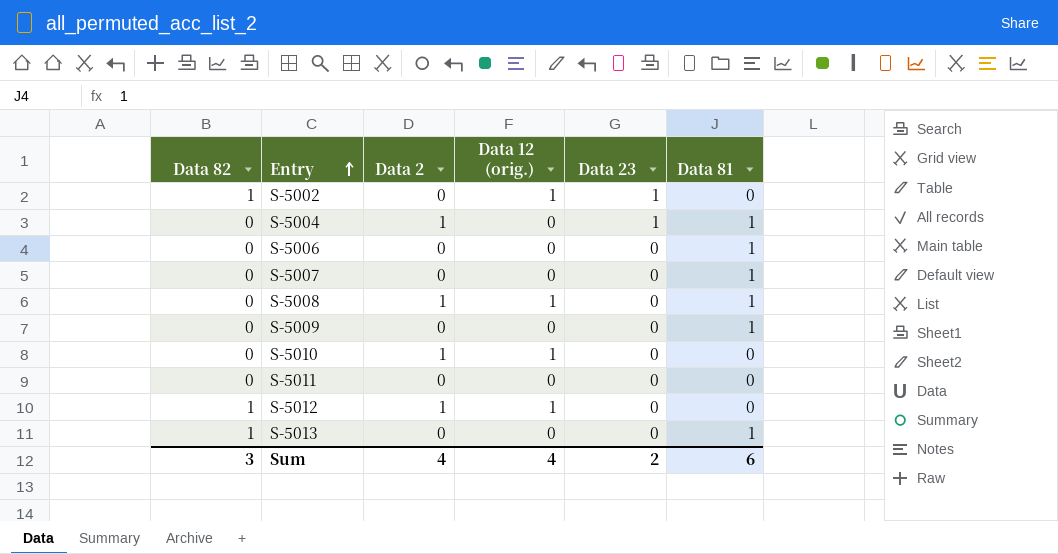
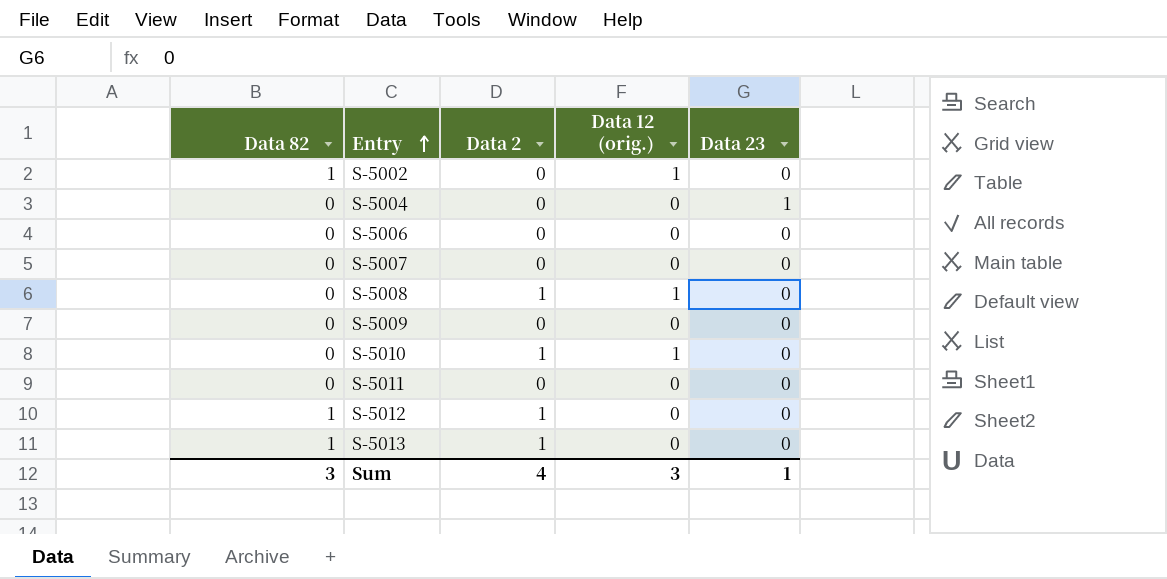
column Data 81 | position: 6 -> none
S-5002 | Data 23: 1 -> 0
S-5004 | Data 2: 1 -> 0
S-5012 | Data 12 (orig.): 1 -> 0
S-5013 | Data 2: 0 -> 1
Sum | Data 12 (orig.): 4 -> 3
Sum | Data 23: 2 -> 1

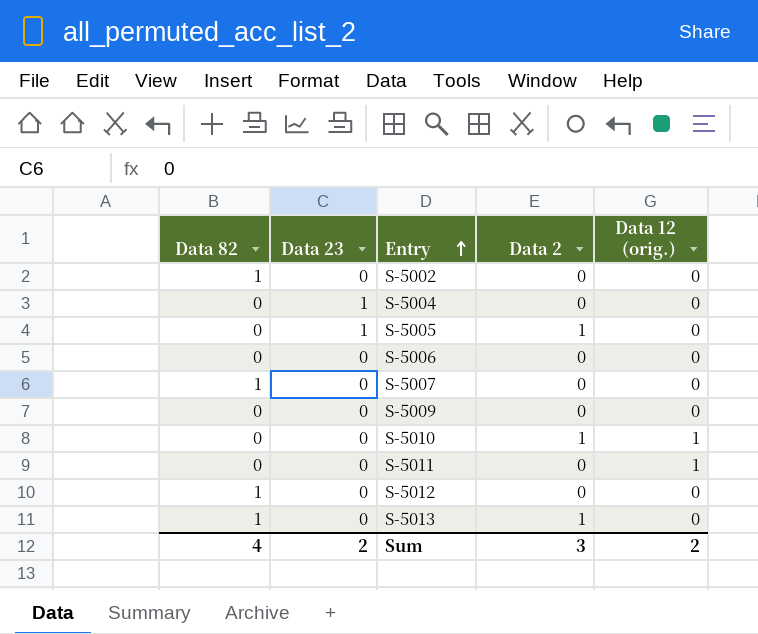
column Data 23 | position: 5 -> 2
row S-5008: 0 | 1 | 1 | 0 -> none
S-5002 | Data 12 (orig.): 1 -> 0
row S-5005: none -> 0 | 1 | 1 | 0
S-5007 | Data 82: 0 -> 1
S-5011 | Data 12 (orig.): 0 -> 1
S-5012 | Data 2: 1 -> 0
Sum | Data 82: 3 -> 4
Sum | Data 23: 1 -> 2
Sum | Data 2: 4 -> 3
Sum | Data 12 (orig.): 3 -> 2

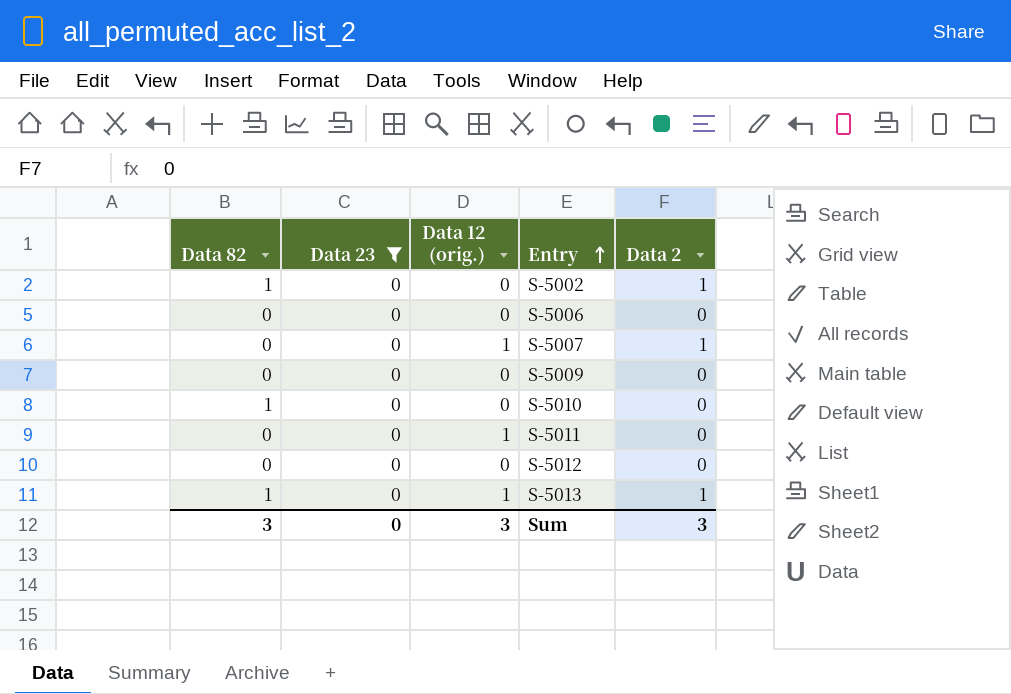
filter: none -> Data 23 = 0
column Data 12 (orig.) | position: 5 -> 3
S-5002 | Data 2: 0 -> 1
S-5007 | Data 82: 1 -> 0
S-5007 | Data 12 (orig.): 0 -> 1
S-5007 | Data 2: 0 -> 1
S-5010 | Data 82: 0 -> 1
S-5010 | Data 12 (orig.): 1 -> 0
S-5010 | Data 2: 1 -> 0
S-5012 | Data 82: 1 -> 0
S-5013 | Data 12 (orig.): 0 -> 1
Sum | Data 82: 4 -> 3
Sum | Data 23: 2 -> 0
Sum | Data 12 (orig.): 2 -> 3

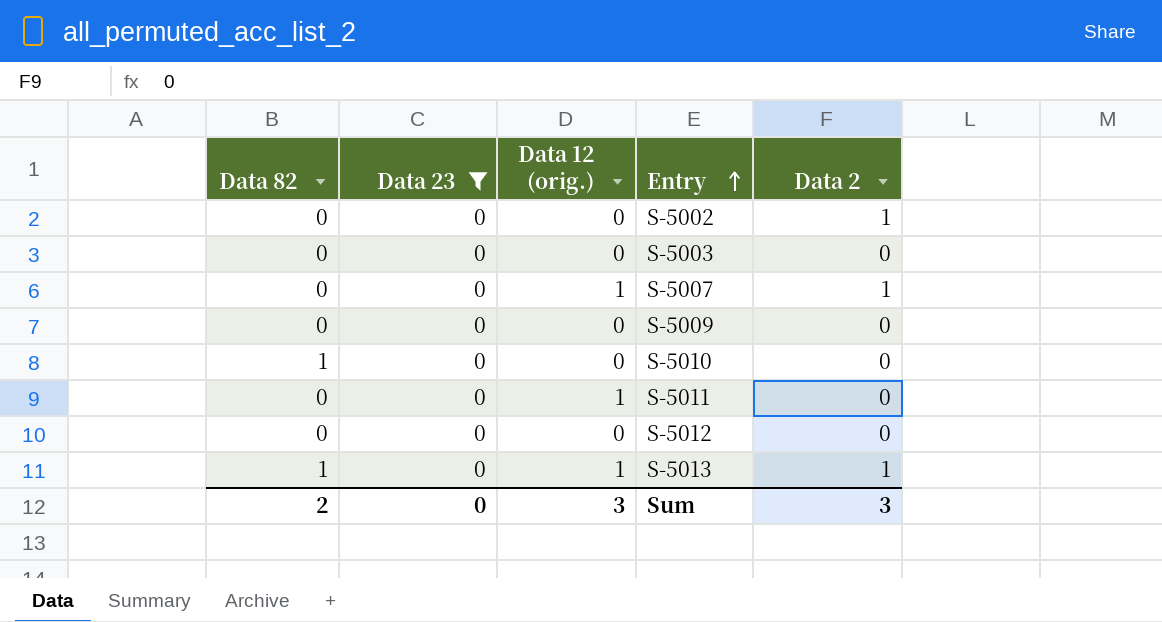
row S-5006: 0 | 0 | 0 | 0 -> none
S-5002 | Data 82: 1 -> 0
row S-5003: none -> 0 | 0 | 0 | 0
Sum | Data 82: 3 -> 2

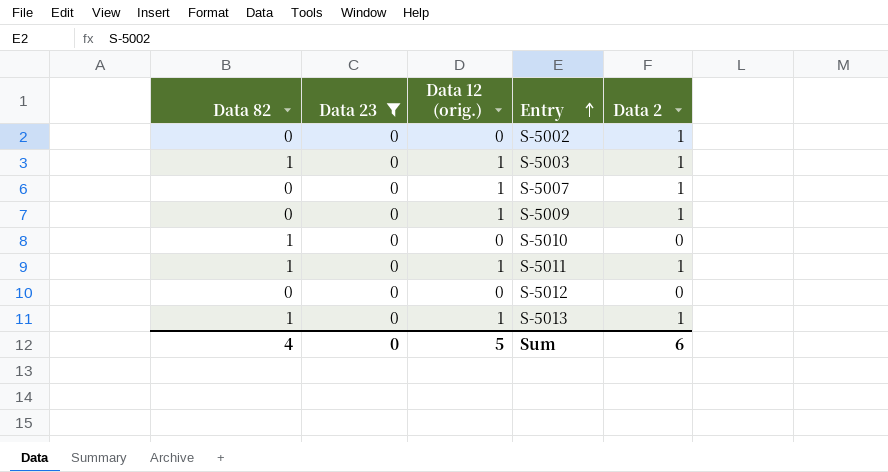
S-5003 | Data 82: 0 -> 1
S-5003 | Data 12 (orig.): 0 -> 1
S-5003 | Data 2: 0 -> 1
S-5009 | Data 12 (orig.): 0 -> 1
S-5009 | Data 2: 0 -> 1
S-5011 | Data 82: 0 -> 1
S-5011 | Data 2: 0 -> 1
Sum | Data 82: 2 -> 4
Sum | Data 12 (orig.): 3 -> 5
Sum | Data 2: 3 -> 6

